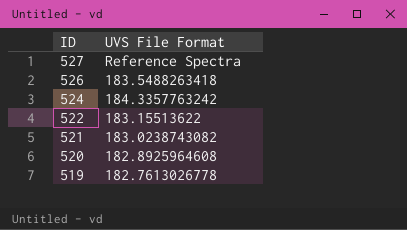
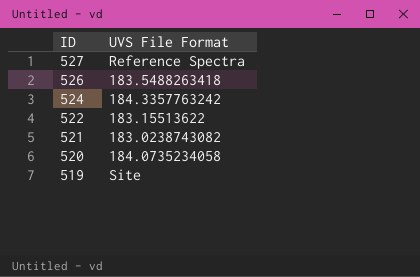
520 | UVS File Format: 182.8925964608 -> 184.0735234058
519 | UVS File Format: 182.7613026778 -> Site

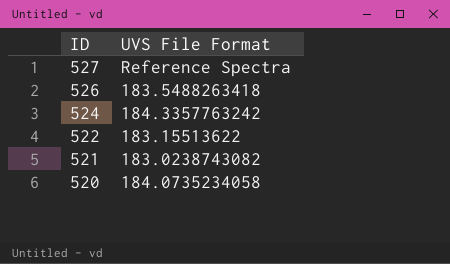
row 519: Site -> none

